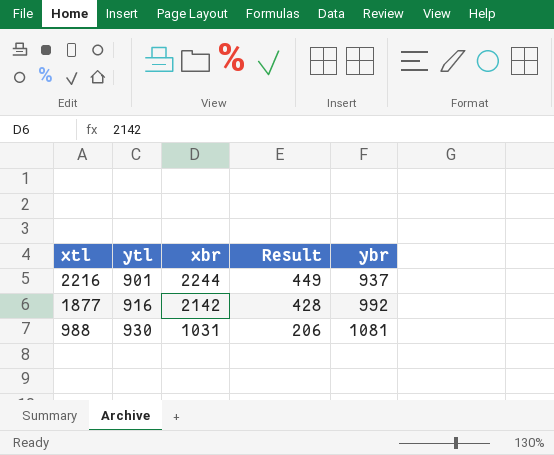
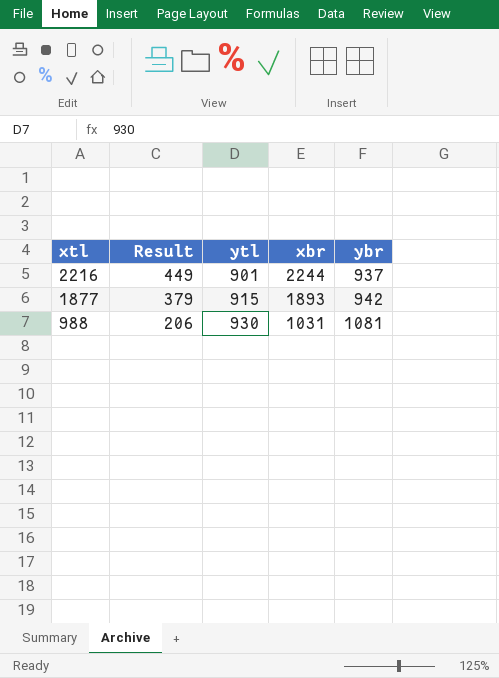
column Result | position: 4 -> 2
1877 | Result: 428 -> 379
1877 | ytl: 916 -> 915
1877 | xbr: 2142 -> 1893
1877 | ybr: 992 -> 942

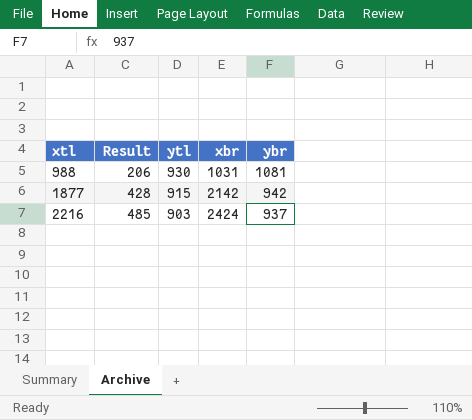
row order: xtl descending -> xtl ascending
1877 | Result: 379 -> 428
1877 | xbr: 1893 -> 2142
2216 | Result: 449 -> 485
2216 | ytl: 901 -> 903
2216 | xbr: 2244 -> 2424

